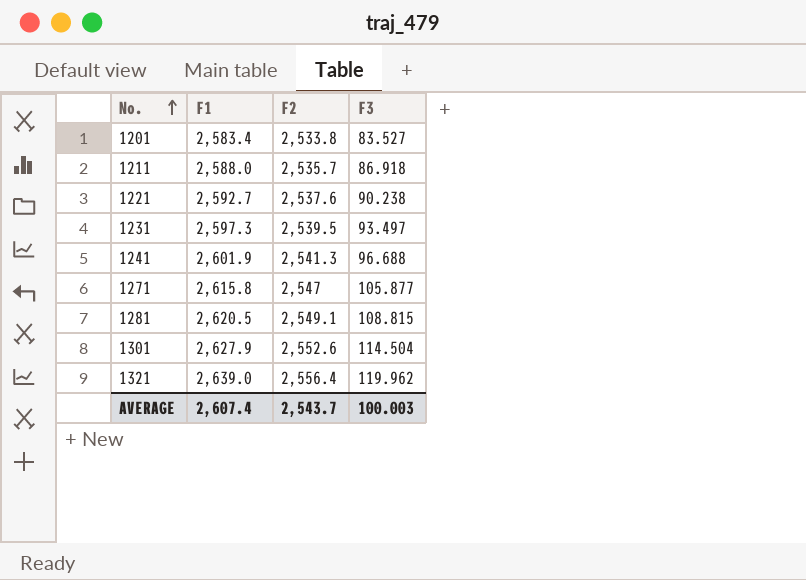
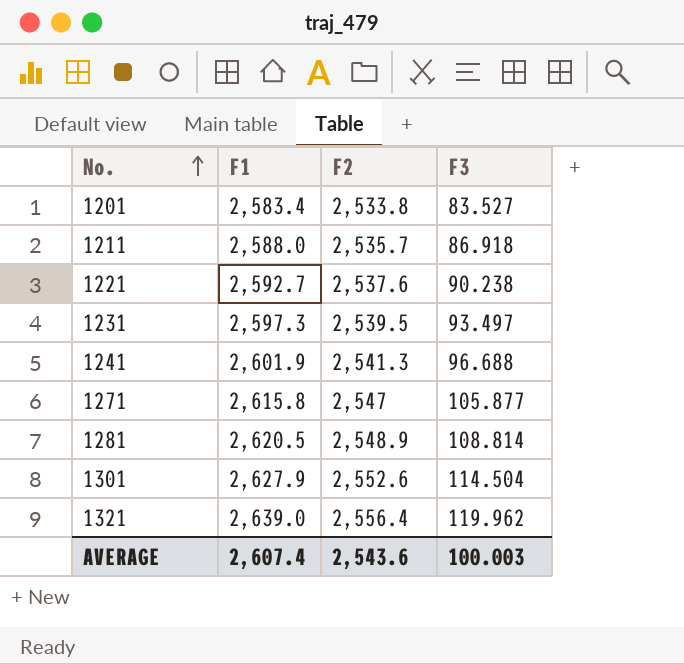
1281 | F2: 2,549.1 -> 2,548.9
1281 | F3: 108.815 -> 108.814
AVERAGE | F2: 2,543.7 -> 2,543.6

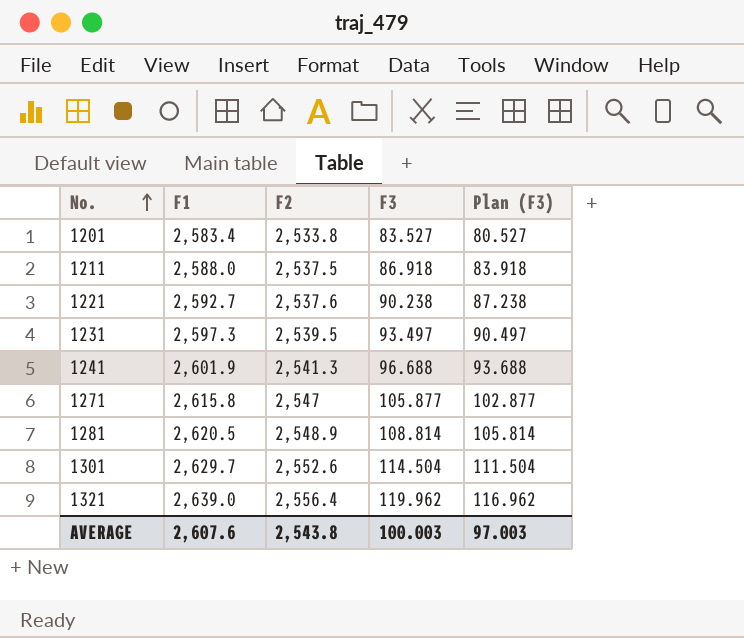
column Plan (F3) | formula: none -> [F3] - 3
1211 | F2: 2,535.7 -> 2,537.5
1301 | F1: 2,627.9 -> 2,629.7
AVERAGE | F1: 2,607.4 -> 2,607.6
AVERAGE | F2: 2,543.6 -> 2,543.8

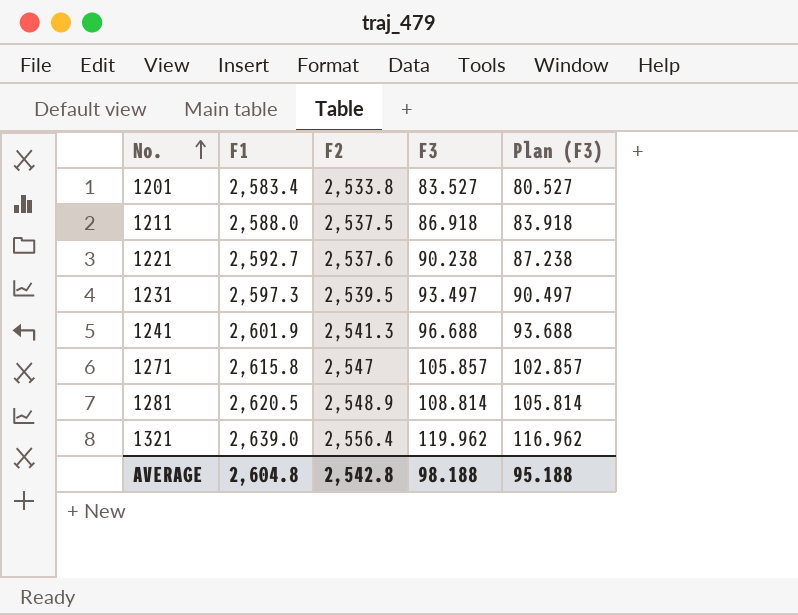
row 1301: 2,629.7 | 2,552.6 | 114.504 | 111.504 -> none
1271 | F3: 105.877 -> 105.857
1271 | Plan (F3): 102.877 -> 102.857
AVERAGE | F1: 2,607.6 -> 2,604.8
AVERAGE | F2: 2,543.8 -> 2,542.8
AVERAGE | F3: 100.003 -> 98.188
AVERAGE | Plan (F3): 97.003 -> 95.188

